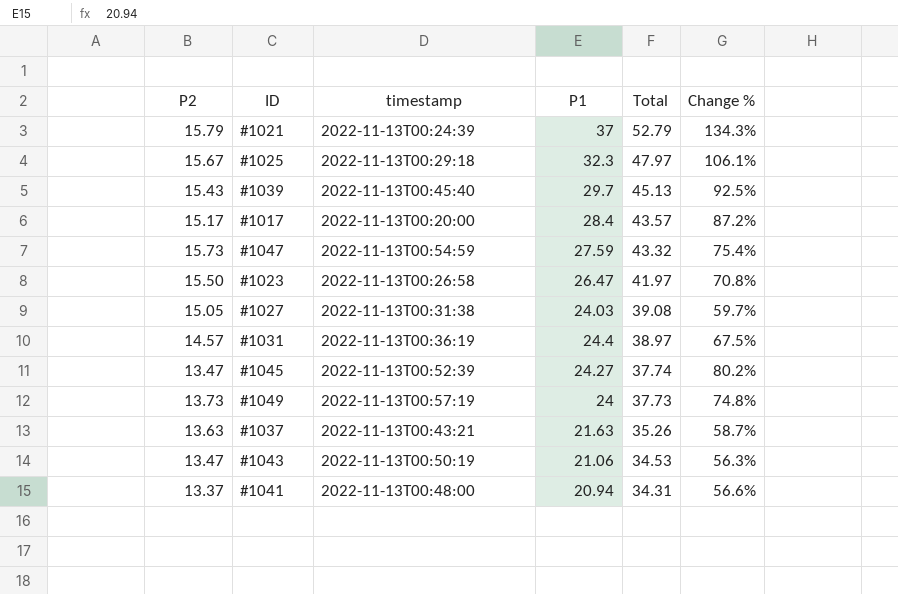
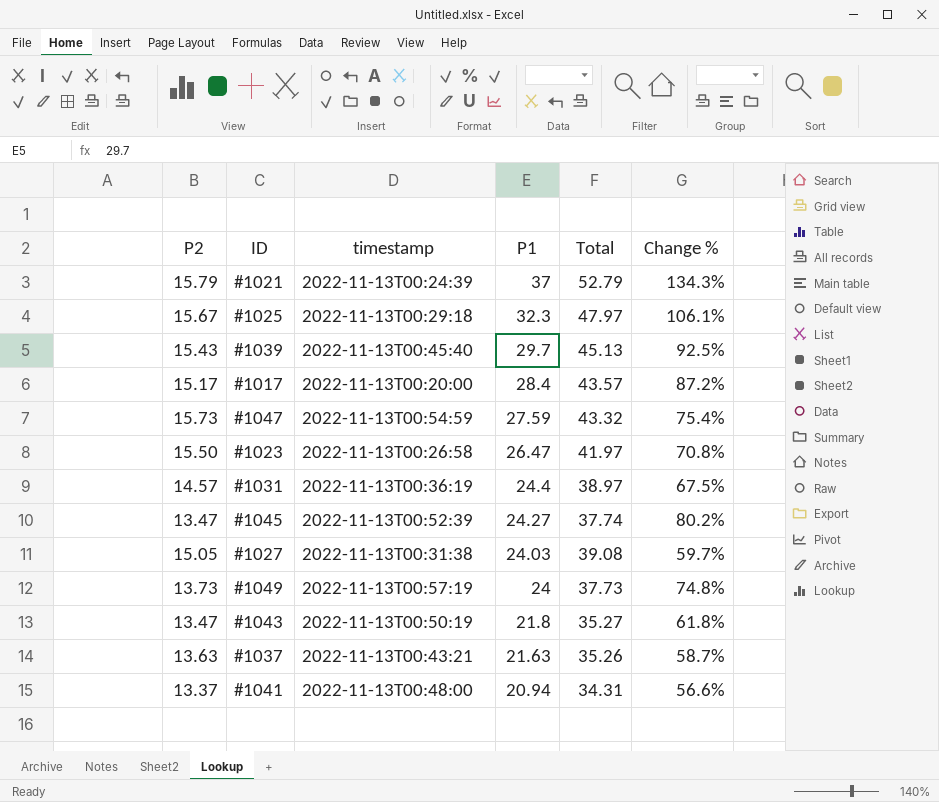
row order: Total descending -> P1 descending
#1043 | P1: 21.06 -> 21.8
#1043 | Total: 34.53 -> 35.27
#1043 | Change %: 56.3% -> 61.8%

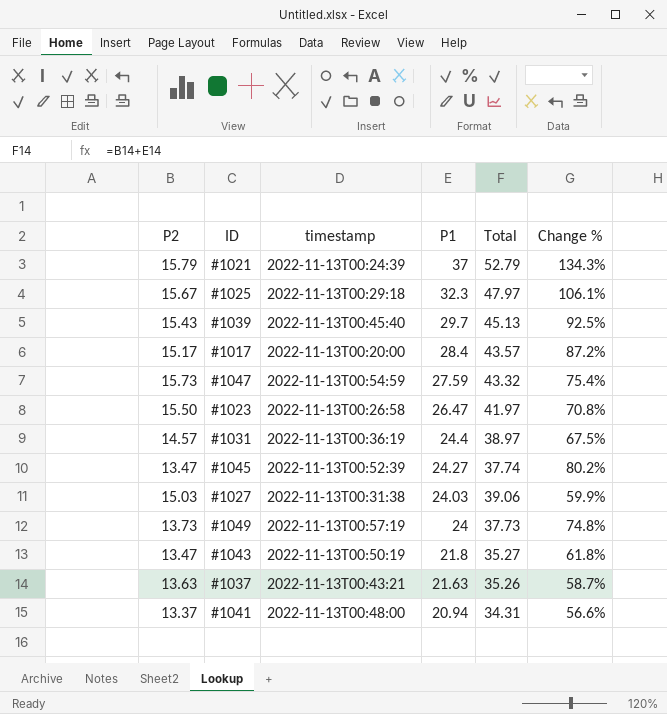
#1027 | P2: 15.05 -> 15.03
#1027 | Total: 39.08 -> 39.06
#1027 | Change %: 59.7% -> 59.9%

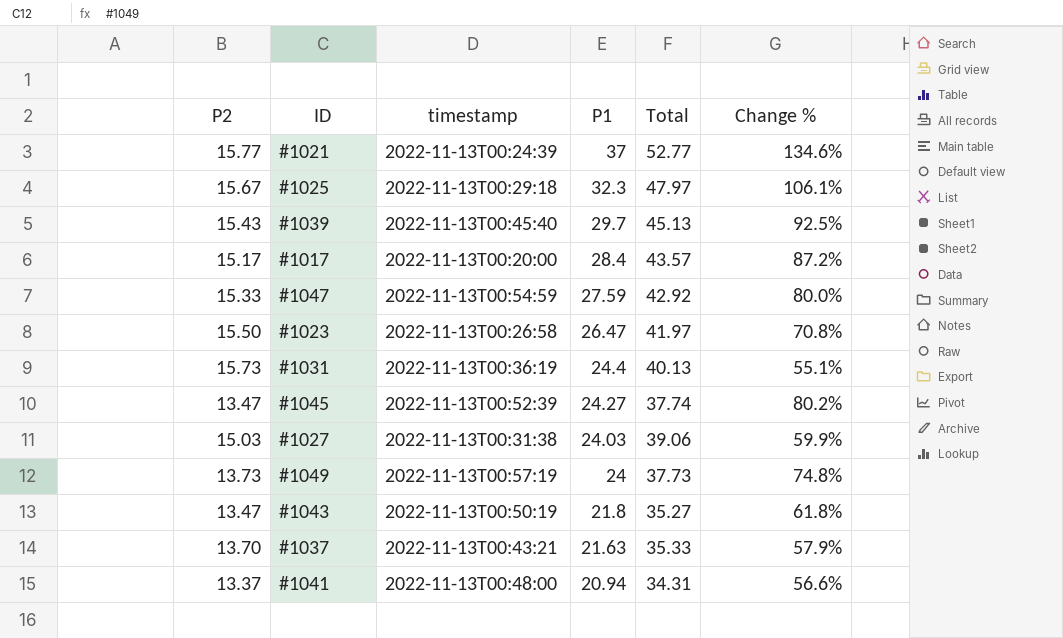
#1021 | P2: 15.79 -> 15.77
#1021 | Total: 52.79 -> 52.77
#1021 | Change %: 134.3% -> 134.6%
#1047 | P2: 15.73 -> 15.33
#1047 | Total: 43.32 -> 42.92
#1047 | Change %: 75.4% -> 80.0%
#1031 | P2: 14.57 -> 15.73
#1031 | Total: 38.97 -> 40.13
#1031 | Change %: 67.5% -> 55.1%
#1037 | P2: 13.63 -> 13.70
#1037 | Total: 35.26 -> 35.33
#1037 | Change %: 58.7% -> 57.9%

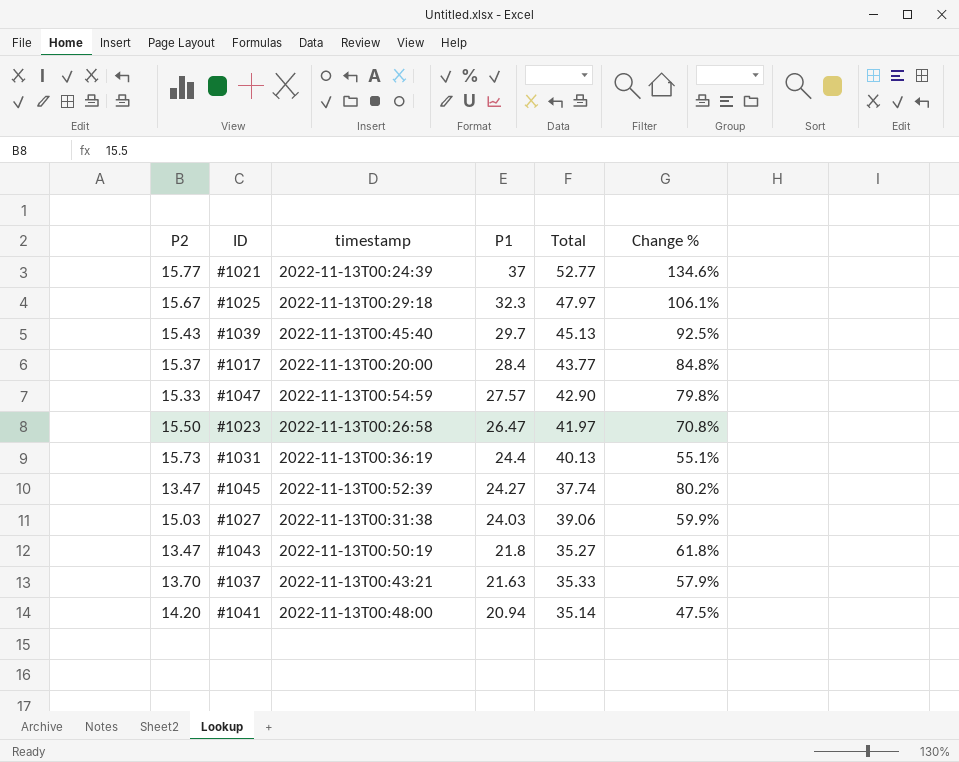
row #1049: 13.73 | 2022-11-13T00:57:19 | 24 | 37.73 | 74.8% -> none
#1017 | P2: 15.17 -> 15.37
#1017 | Total: 43.57 -> 43.77
#1017 | Change %: 87.2% -> 84.8%
#1047 | P1: 27.59 -> 27.57
#1047 | Total: 42.92 -> 42.90
#1047 | Change %: 80.0% -> 79.8%
#1041 | P2: 13.37 -> 14.20
#1041 | Total: 34.31 -> 35.14
#1041 | Change %: 56.6% -> 47.5%

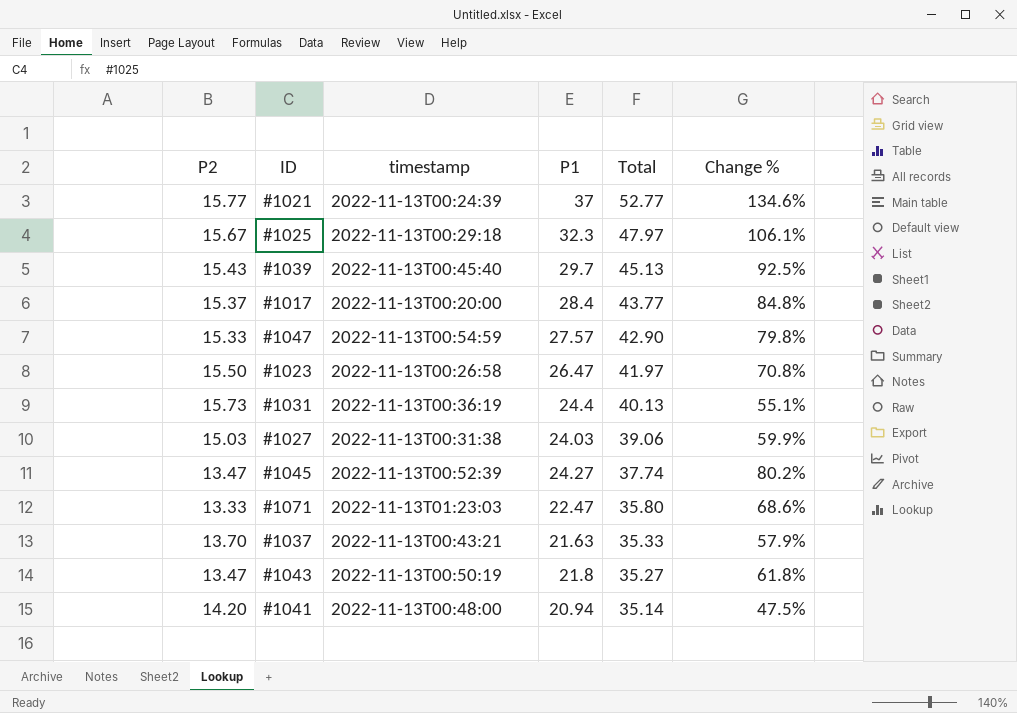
row order: P1 descending -> Total descending
row #1071: none -> 13.33 | 2022-11-13T01:23:03 | 22.47 | 35.80 | 68.6%

